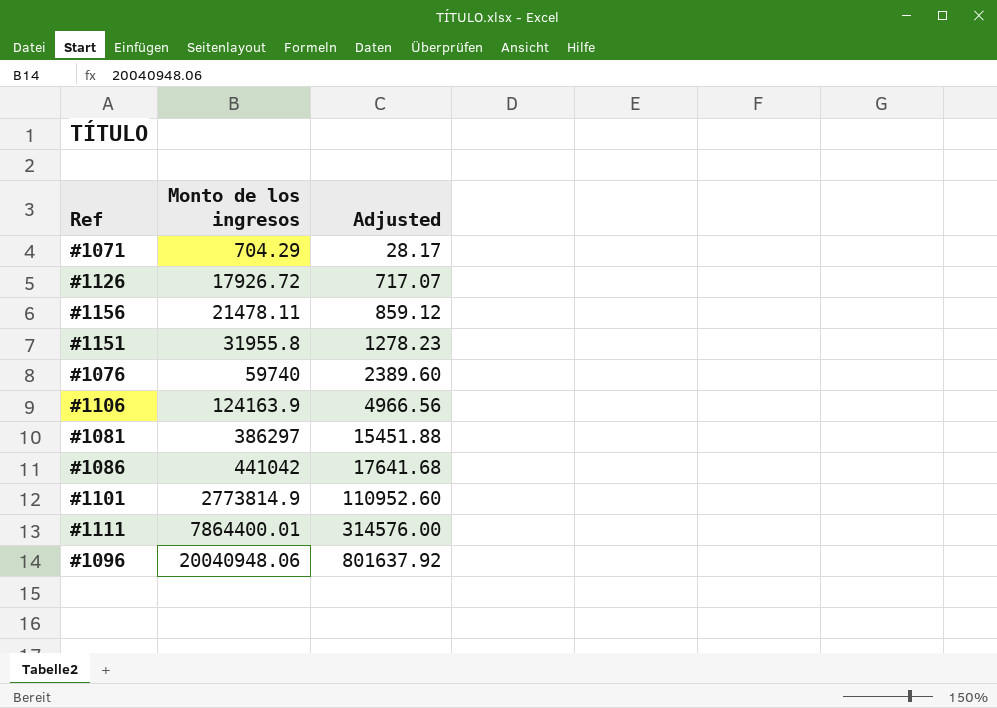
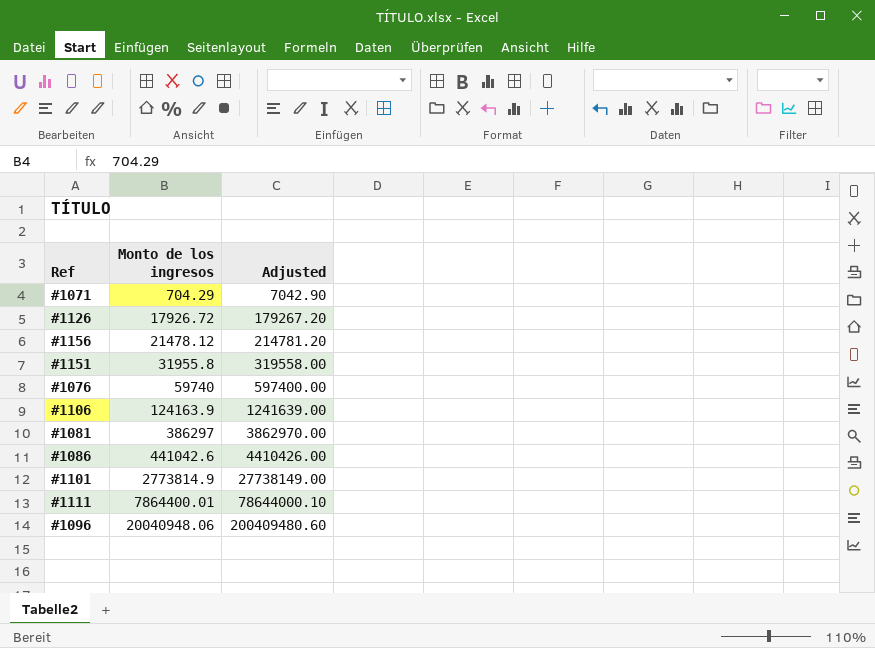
column Adjusted | formula: [Monto de los ingresos] * 0.04 -> [Monto de los ingresos] * 10
#1156 | Monto de los ingresos: 21478.11 -> 21478.12
#1086 | Monto de los ingresos: 441042 -> 441042.6

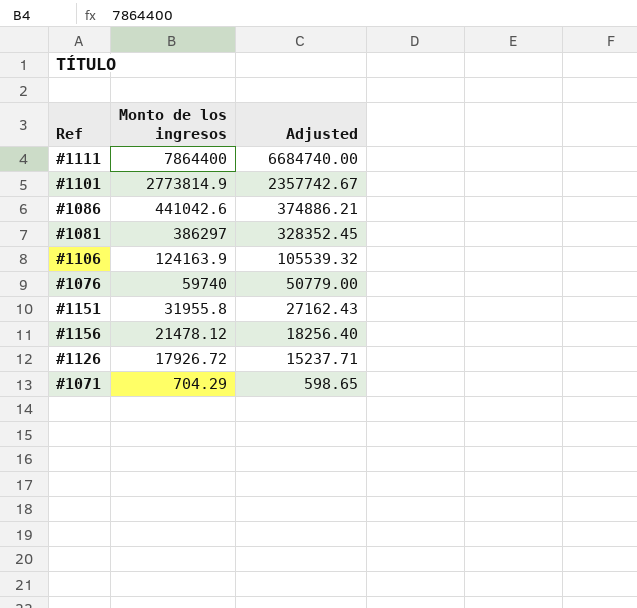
row order: Monto de los ingresos ascending -> Monto de los ingresos descending
column Adjusted | formula: [Monto de los ingresos] * 10 -> [Monto de los ingresos] * 0.85
row #1096: 20040948.06 | 200409480.60 -> none
#1111 | Monto de los ingresos: 7864400.01 -> 7864400

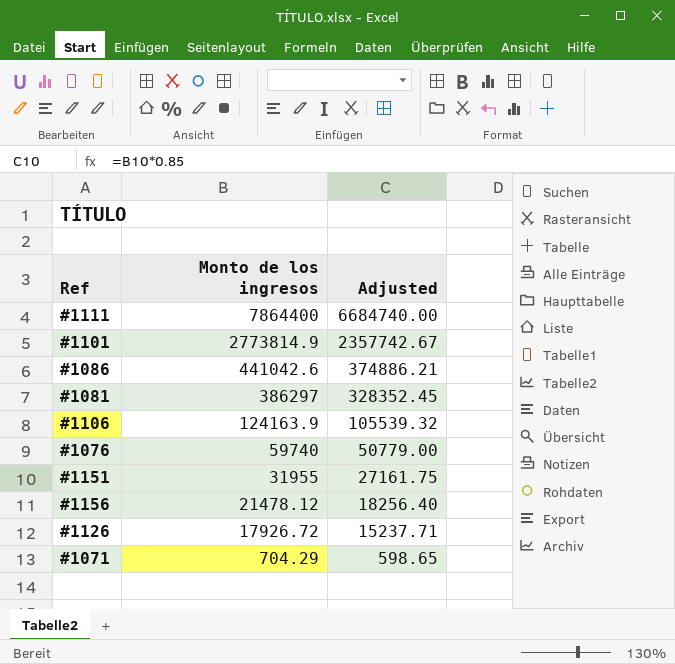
#1151 | Monto de los ingresos: 31955.8 -> 31955
#1151 | Adjusted: 27162.43 -> 27161.75

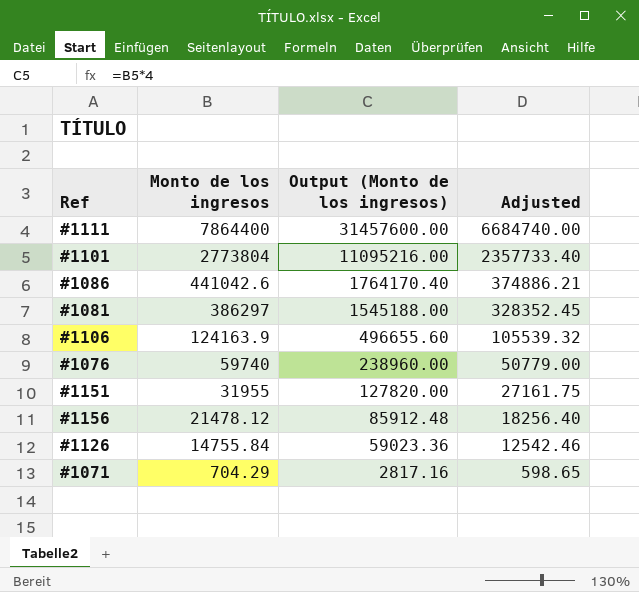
column Output (Monto de los ingresos) | formula: none -> [Monto de los ingresos] * 4
#1101 | Monto de los ingresos: 2773814.9 -> 2773804
#1101 | Adjusted: 2357742.67 -> 2357733.40
#1126 | Monto de los ingresos: 17926.72 -> 14755.84
#1126 | Adjusted: 15237.71 -> 12542.46

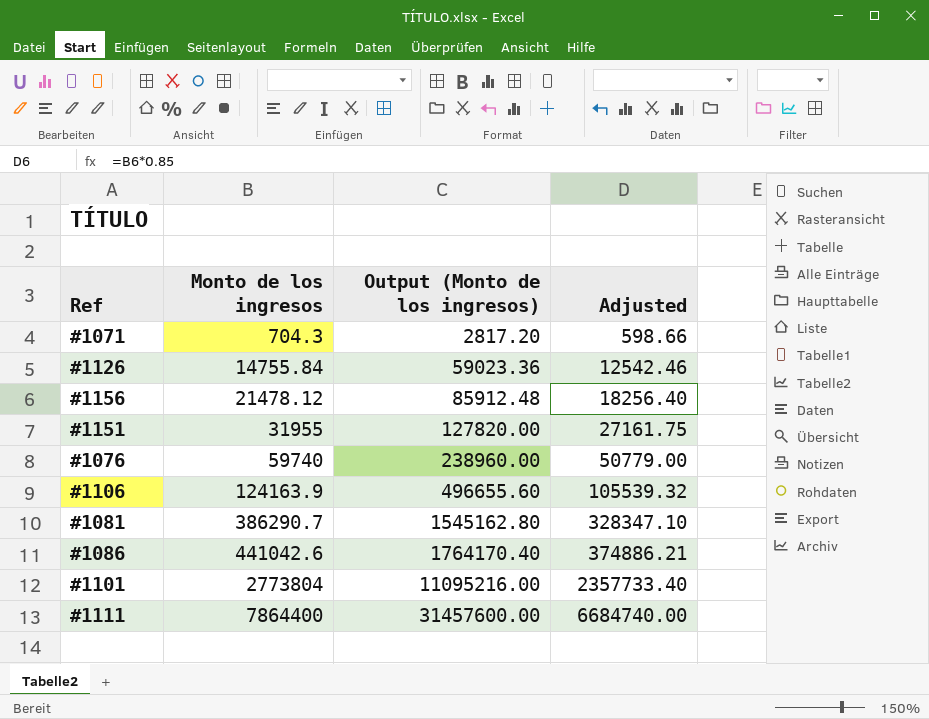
row order: Monto de los ingresos descending -> Monto de los ingresos ascending
#1071 | Monto de los ingresos: 704.29 -> 704.3
#1071 | Output (Monto de los ingresos): 2817.16 -> 2817.20
#1071 | Adjusted: 598.65 -> 598.66
#1081 | Monto de los ingresos: 386297 -> 386290.7
#1081 | Output (Monto de los ingresos): 1545188.00 -> 1545162.80
#1081 | Adjusted: 328352.45 -> 328347.10

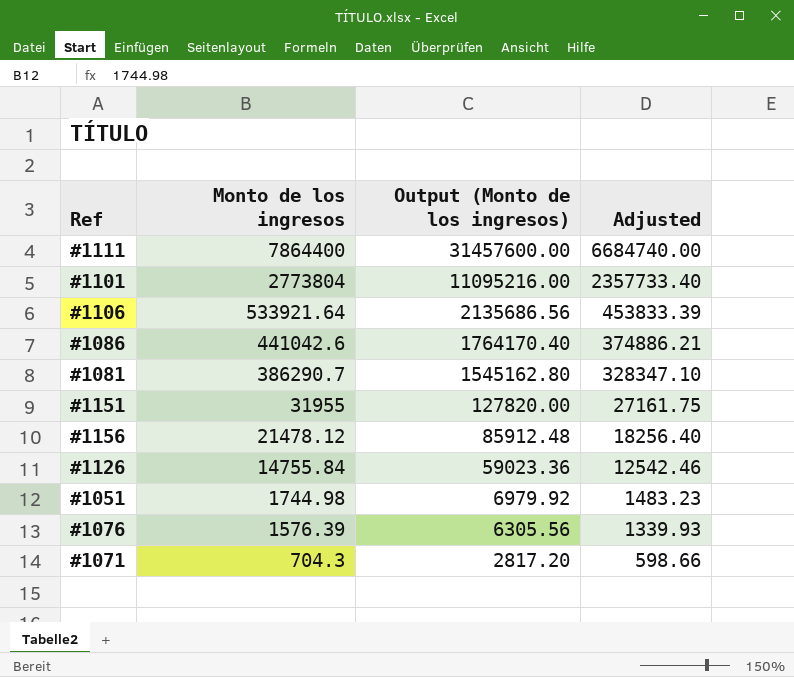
row order: Monto de los ingresos ascending -> Monto de los ingresos descending
#1106 | Monto de los ingresos: 124163.9 -> 533921.64
#1106 | Output (Monto de los ingresos): 496655.60 -> 2135686.56
#1106 | Adjusted: 105539.32 -> 453833.39
row #1051: none -> 1744.98 | 6979.92 | 1483.23
#1076 | Monto de los ingresos: 59740 -> 1576.39
#1076 | Output (Monto de los ingresos): 238960.00 -> 6305.56
#1076 | Adjusted: 50779.00 -> 1339.93

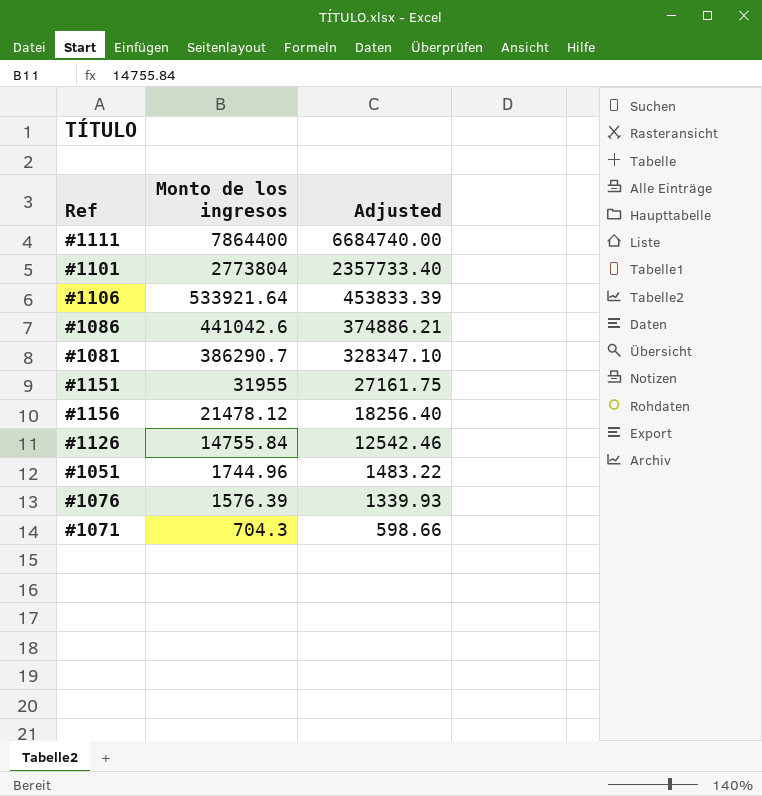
column Output (Monto de los ingresos) | formula: [Monto de los ingresos] * 4 -> none
#1051 | Monto de los ingresos: 1744.98 -> 1744.96
#1051 | Adjusted: 1483.23 -> 1483.22

